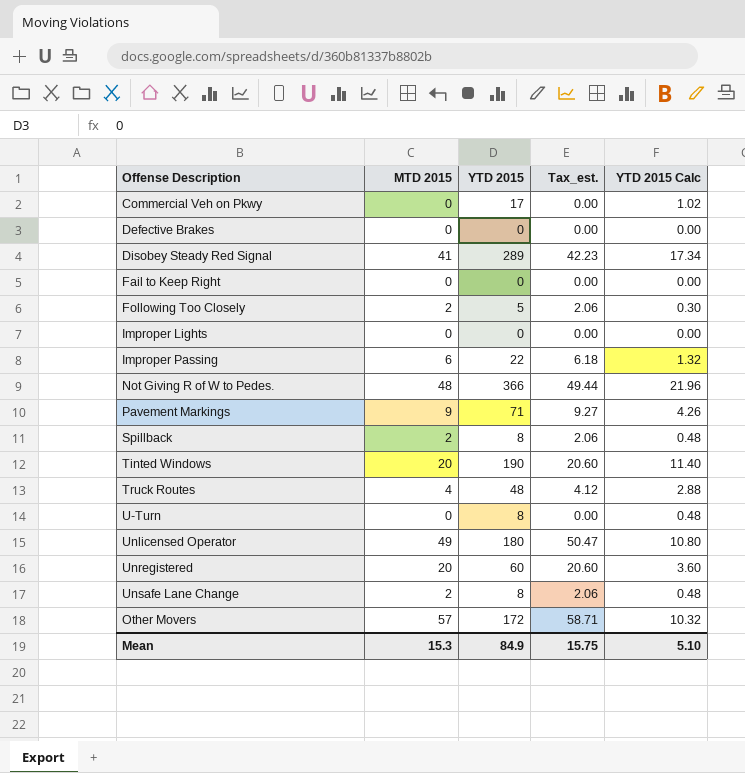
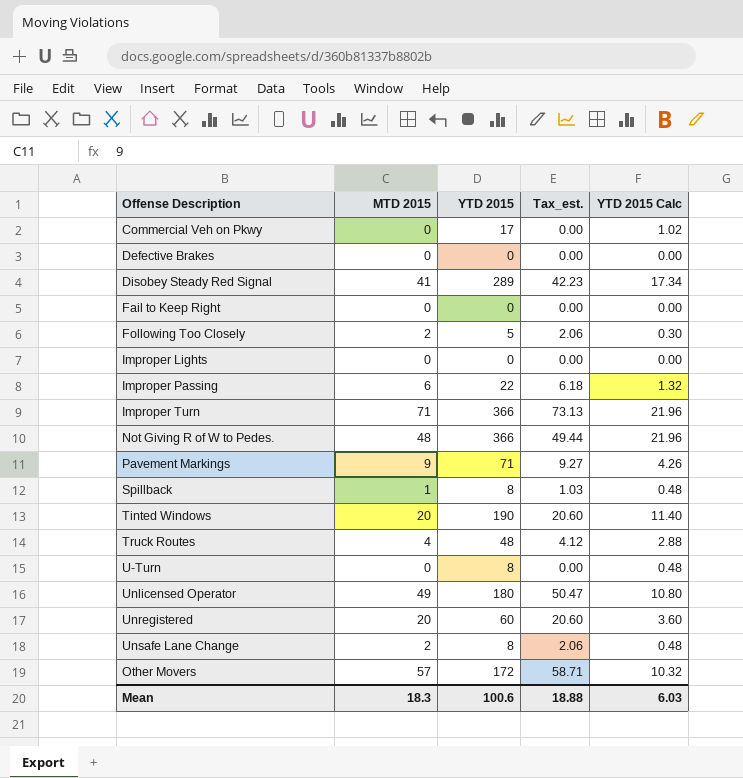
row Improper Turn: none -> 71 | 366 | 73.13 | 21.96
Spillback | MTD 2015: 2 -> 1
Spillback | Tax_est.: 2.06 -> 1.03
Mean | MTD 2015: 15.3 -> 18.3
Mean | YTD 2015: 84.9 -> 100.6
Mean | Tax_est.: 15.75 -> 18.88
Mean | YTD 2015 Calc: 5.10 -> 6.03

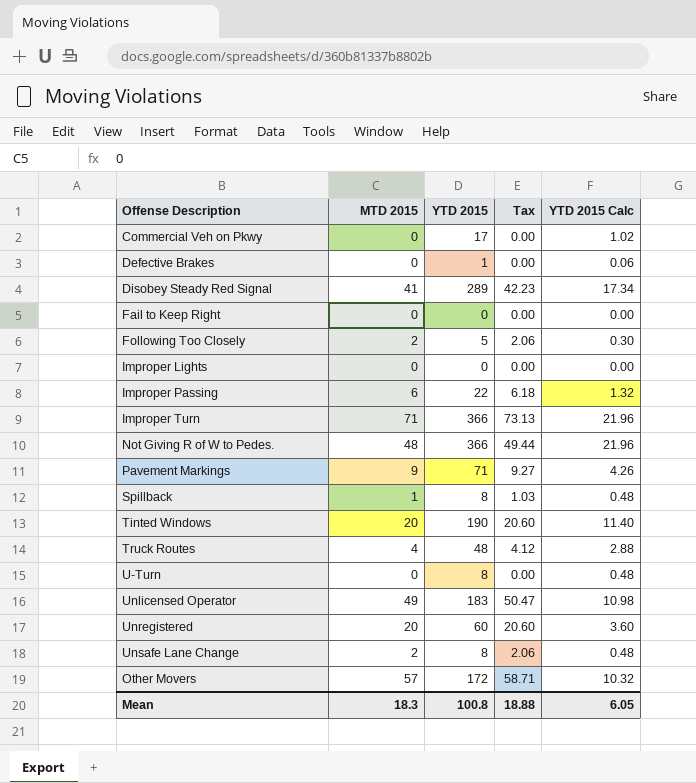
column name: Tax_est. -> Tax
Defective Brakes | YTD 2015: 0 -> 1
Defective Brakes | YTD 2015 Calc: 0.00 -> 0.06
Unlicensed Operator | YTD 2015: 180 -> 183
Unlicensed Operator | YTD 2015 Calc: 10.80 -> 10.98
Mean | YTD 2015: 100.6 -> 100.8
Mean | YTD 2015 Calc: 6.03 -> 6.05

